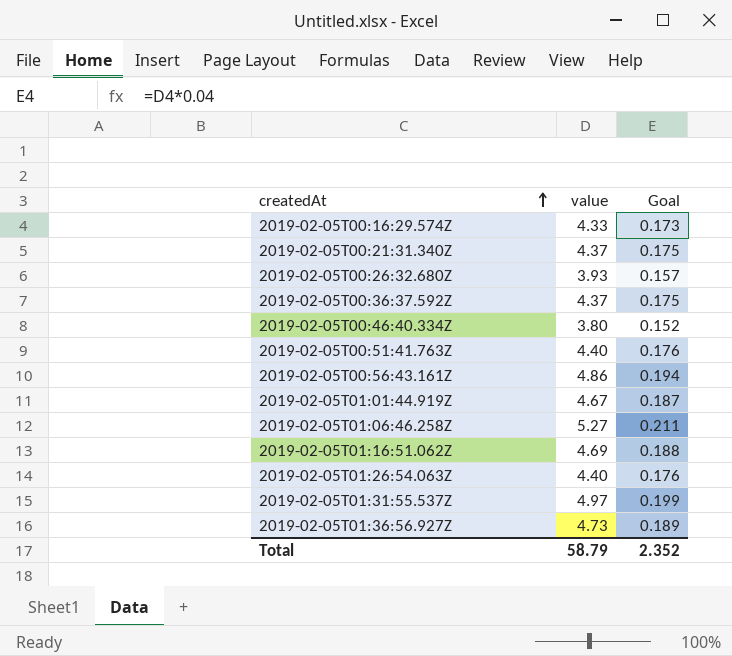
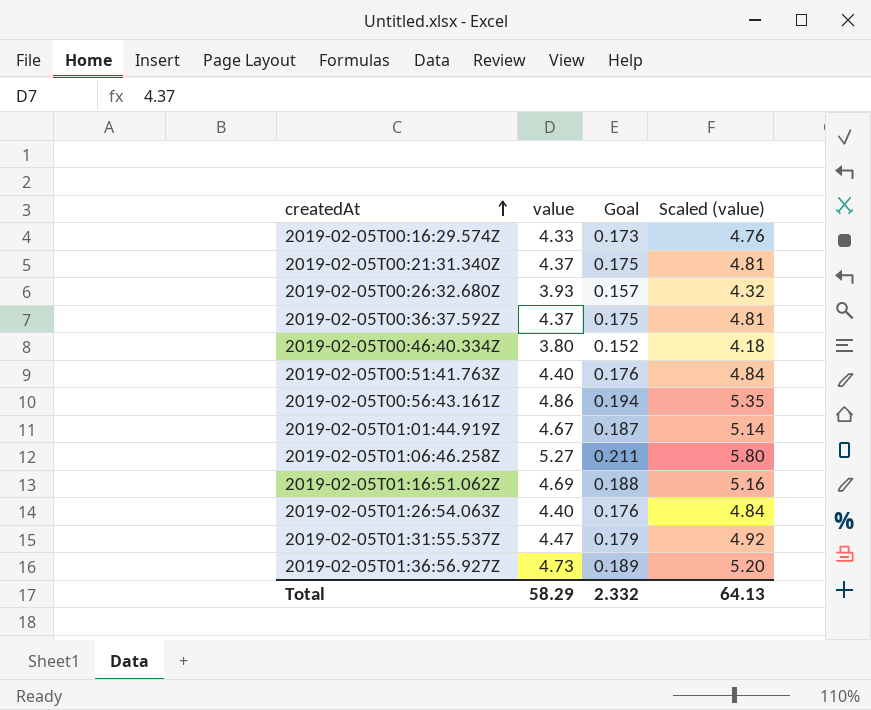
column Scaled (value) | formula: none -> [value] * 1.1
2019-02-05T01:31:55.537Z | value: 4.97 -> 4.47
2019-02-05T01:31:55.537Z | Goal: 0.199 -> 0.179
Total | value: 58.79 -> 58.29
Total | Goal: 2.352 -> 2.332

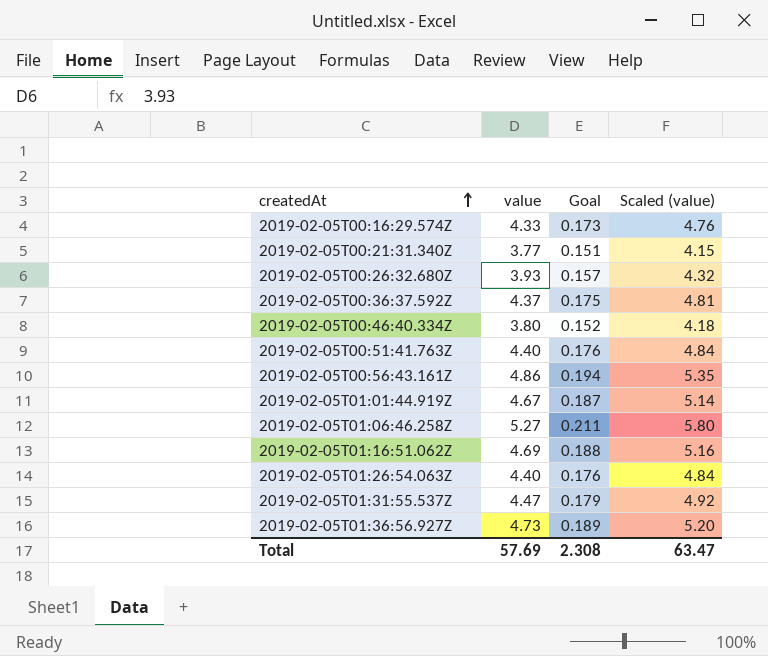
2019-02-05T00:21:31.340Z | value: 4.37 -> 3.77
2019-02-05T00:21:31.340Z | Goal: 0.175 -> 0.151
2019-02-05T00:21:31.340Z | Scaled (value): 4.81 -> 4.15
Total | value: 58.29 -> 57.69
Total | Goal: 2.332 -> 2.308
Total | Scaled (value): 64.13 -> 63.47

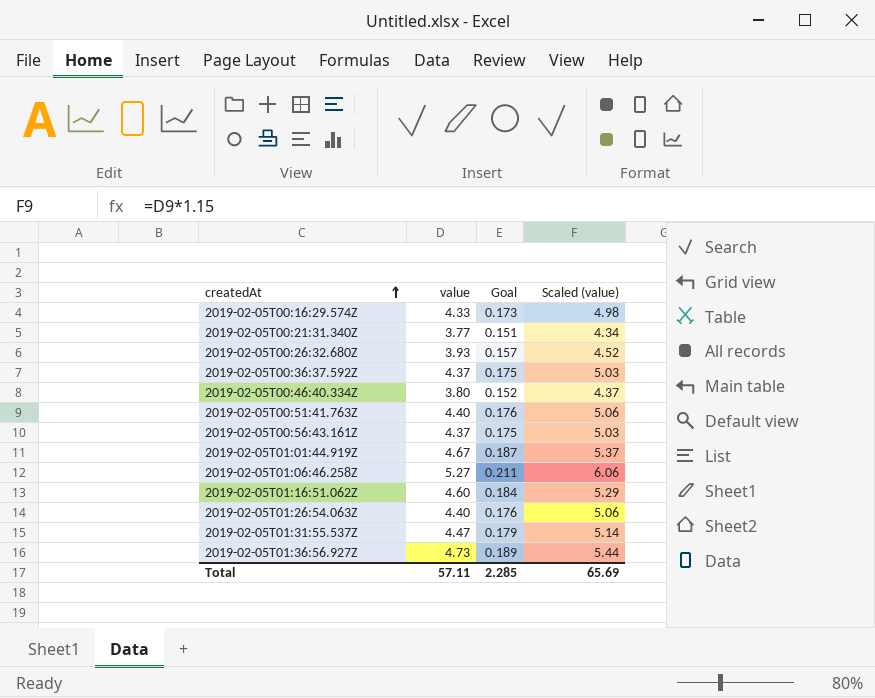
column Scaled (value) | formula: [value] * 1.1 -> [value] * 1.15
2019-02-05T00:56:43.161Z | value: 4.86 -> 4.37
2019-02-05T00:56:43.161Z | Goal: 0.194 -> 0.175
2019-02-05T01:16:51.062Z | value: 4.69 -> 4.60
2019-02-05T01:16:51.062Z | Goal: 0.188 -> 0.184
Total | value: 57.69 -> 57.11
Total | Goal: 2.308 -> 2.285
Total | Scaled (value): 63.47 -> 65.69

